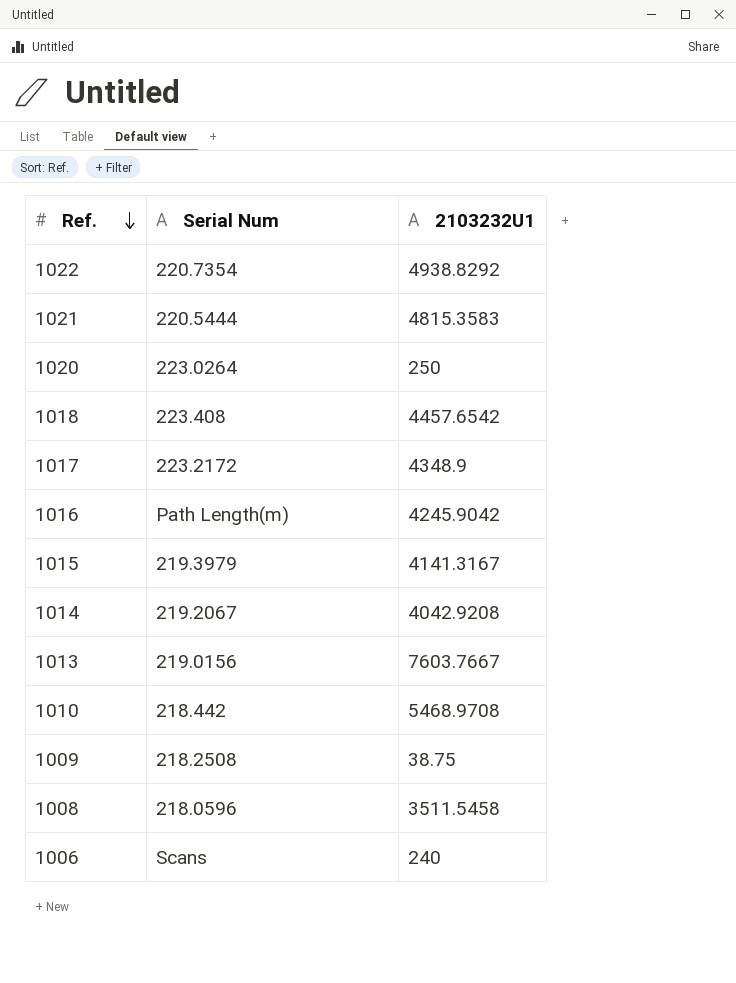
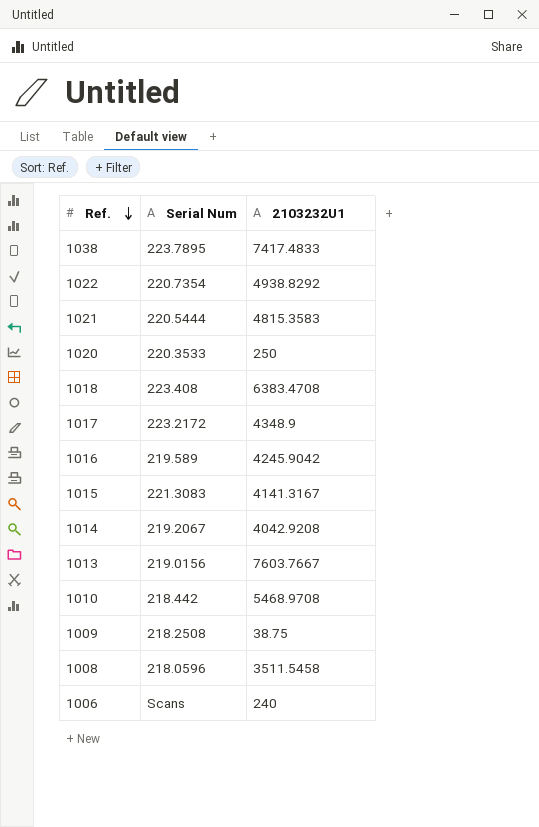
row 1038: none -> 223.7895 | 7417.4833
1020 | Serial Num: 223.0264 -> 220.3533
1018 | 2103232U1: 4457.6542 -> 6383.4708
1016 | Serial Num: Path Length(m) -> 219.589
1015 | Serial Num: 219.3979 -> 221.3083

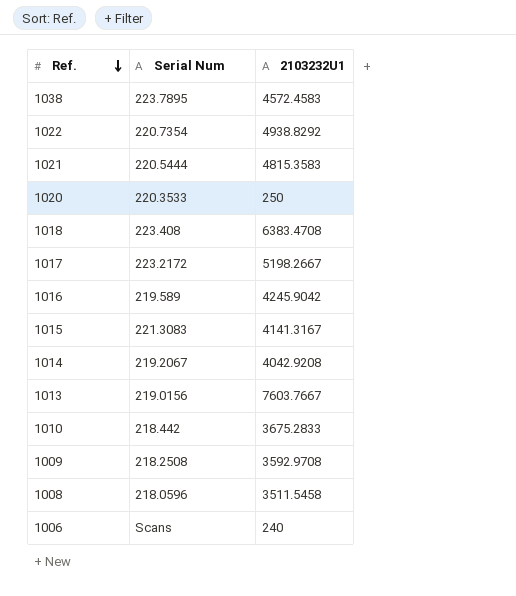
1038 | 2103232U1: 7417.4833 -> 4572.4583
1017 | 2103232U1: 4348.9 -> 5198.2667
1010 | 2103232U1: 5468.9708 -> 3675.2833
1009 | 2103232U1: 38.75 -> 3592.9708

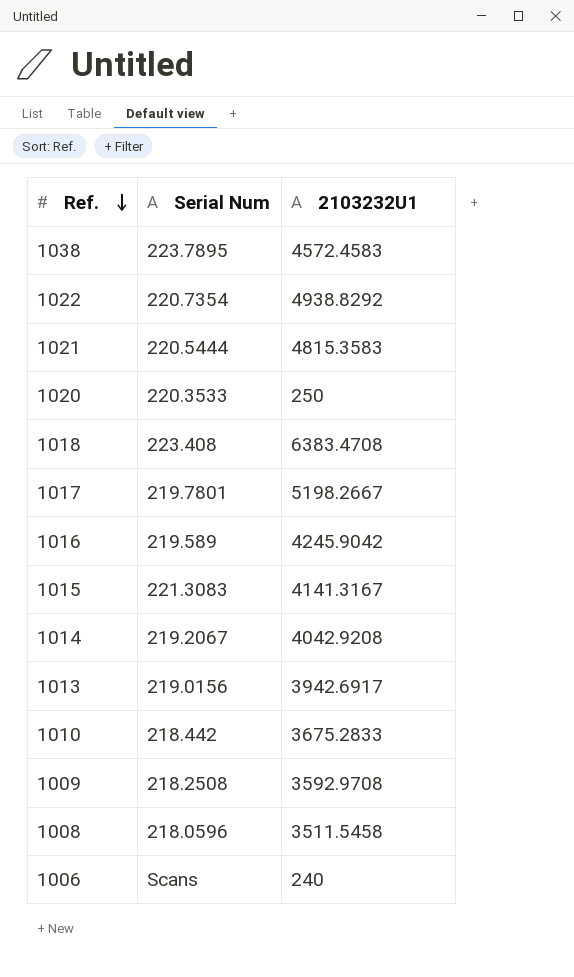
1017 | Serial Num: 223.2172 -> 219.7801
1013 | 2103232U1: 7603.7667 -> 3942.6917

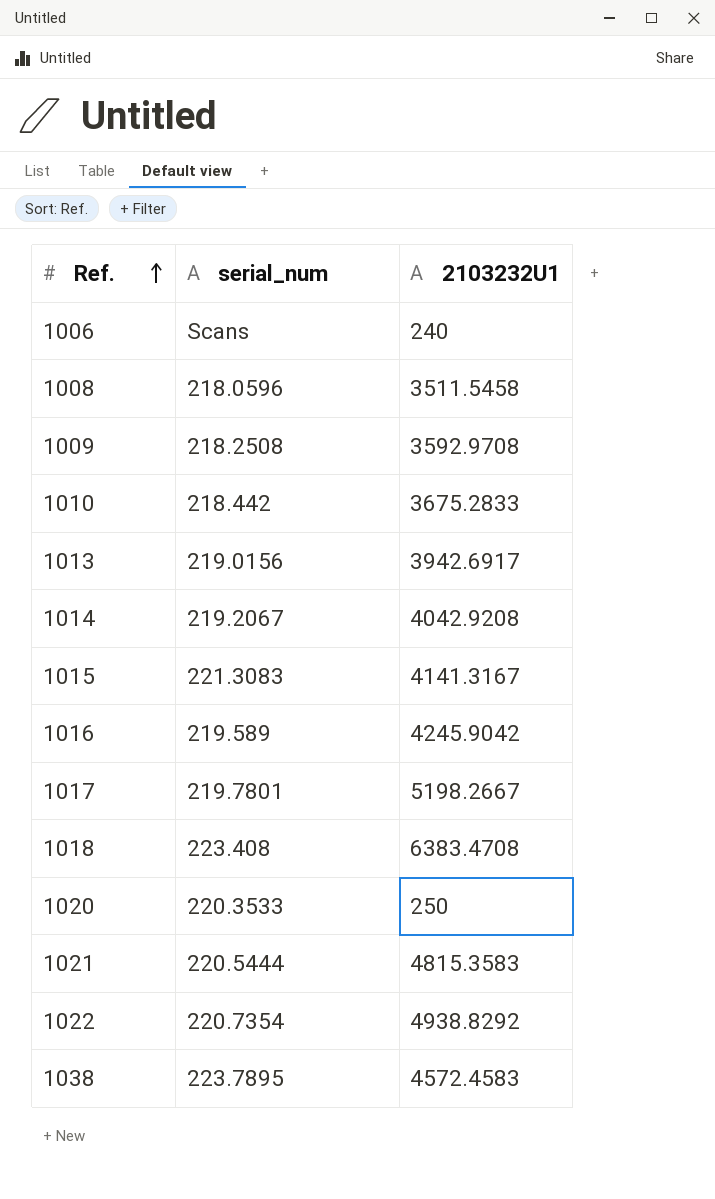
row order: Ref. descending -> Ref. ascending
column name: Serial Num -> serial_num

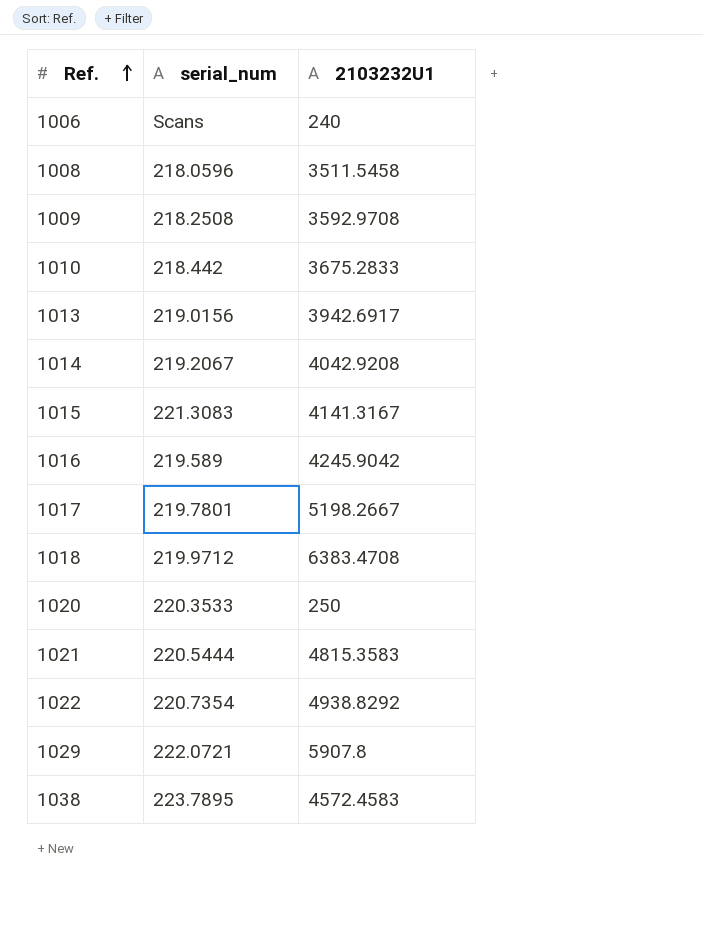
1018 | serial_num: 223.408 -> 219.9712
row 1029: none -> 222.0721 | 5907.8

